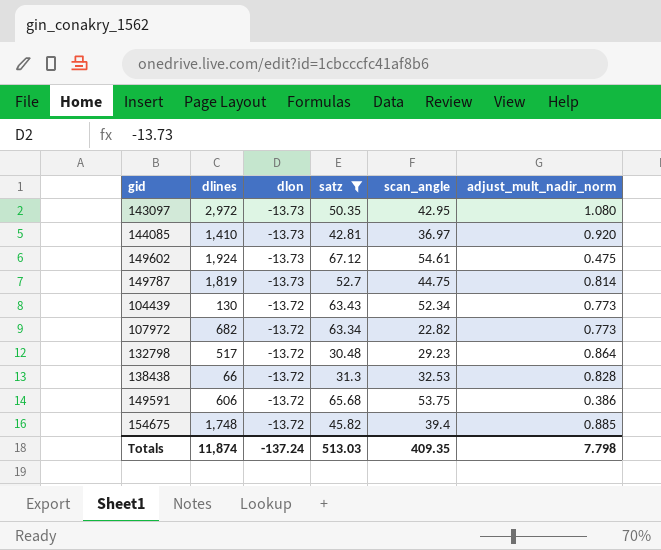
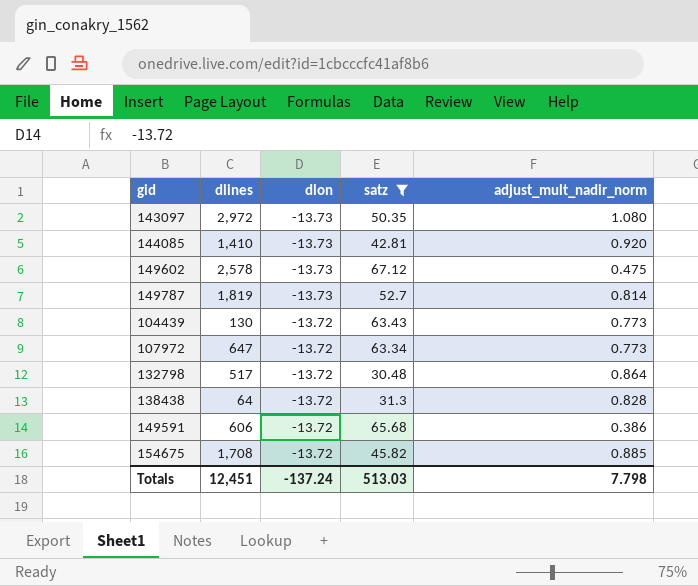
column scan_angle | position: 5 -> none
149602 | dlines: 1,924 -> 2,578
107972 | dlines: 682 -> 647
138438 | dlines: 66 -> 64
154675 | dlines: 1,748 -> 1,708
Totals | dlines: 11,874 -> 12,451

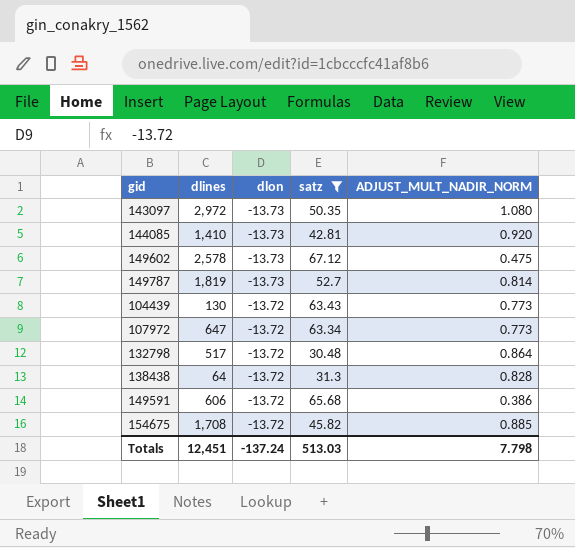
column name: adjust_mult_nadir_norm -> ADJUST_MULT_NADIR_NORM

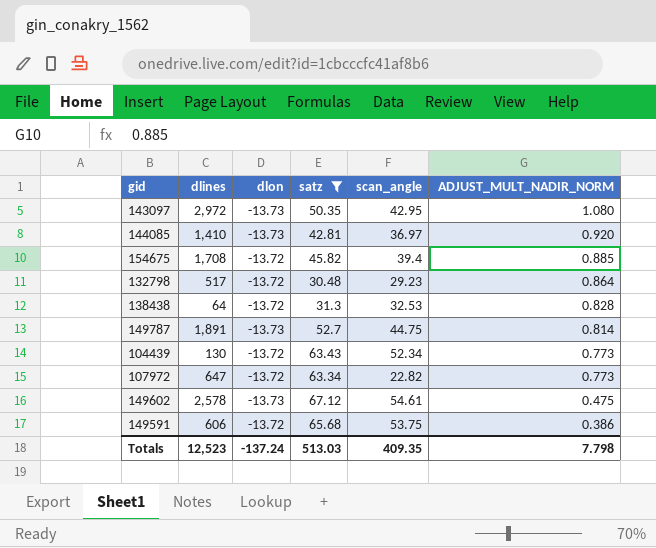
row order: dlon ascending -> ADJUST_MULT_NADIR_NORM descending
column scan_angle | position: none -> 5
149787 | dlines: 1,819 -> 1,891
Totals | dlines: 12,451 -> 12,523

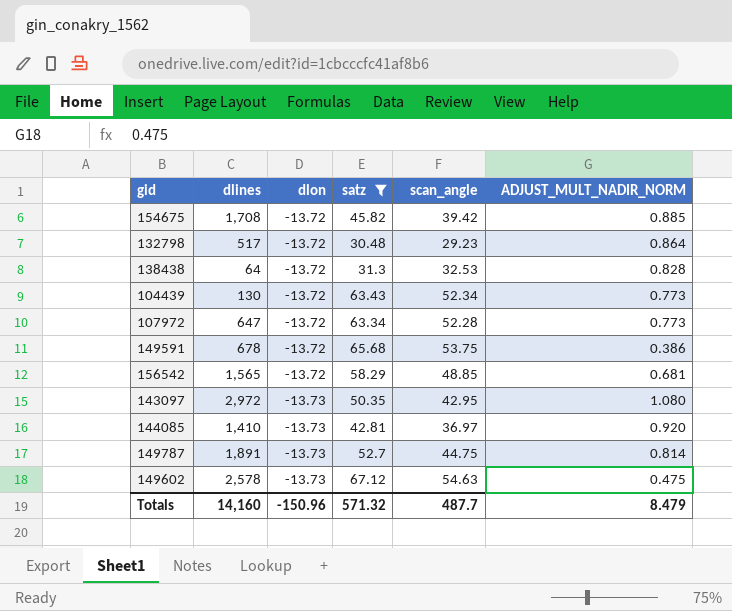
row order: ADJUST_MULT_NADIR_NORM descending -> dlon descending
154675 | scan_angle: 39.4 -> 39.42
107972 | scan_angle: 22.82 -> 52.28
149591 | dlines: 606 -> 678
row 156542: none -> 1,565 | -13.72 | 58.29 | 48.85 | 0.681
149602 | scan_angle: 54.61 -> 54.63
Totals | dlines: 12,523 -> 14,160
Totals | dlon: -137.24 -> -150.96
Totals | satz: 513.03 -> 571.32
Totals | scan_angle: 409.35 -> 487.7
Totals | ADJUST_MULT_NADIR_NORM: 7.798 -> 8.479

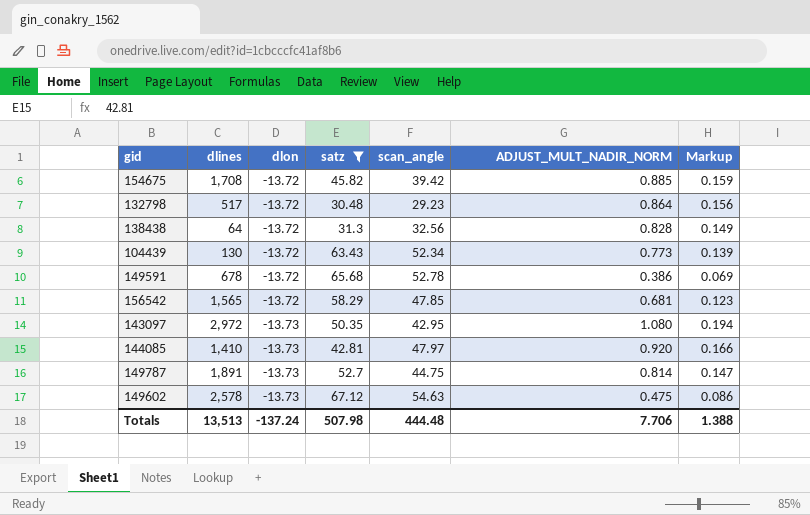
column Markup | formula: none -> [ADJUST_MULT_NADIR_NORM] * 0.18
row 107972: 647 | -13.72 | 63.34 | 52.28 | 0.773 -> none
138438 | scan_angle: 32.53 -> 32.56
149591 | scan_angle: 53.75 -> 52.78
156542 | scan_angle: 48.85 -> 47.85
144085 | scan_angle: 36.97 -> 47.97
Totals | dlines: 14,160 -> 13,513
Totals | dlon: -150.96 -> -137.24
Totals | satz: 571.32 -> 507.98
Totals | scan_angle: 487.7 -> 444.48
Totals | ADJUST_MULT_NADIR_NORM: 8.479 -> 7.706

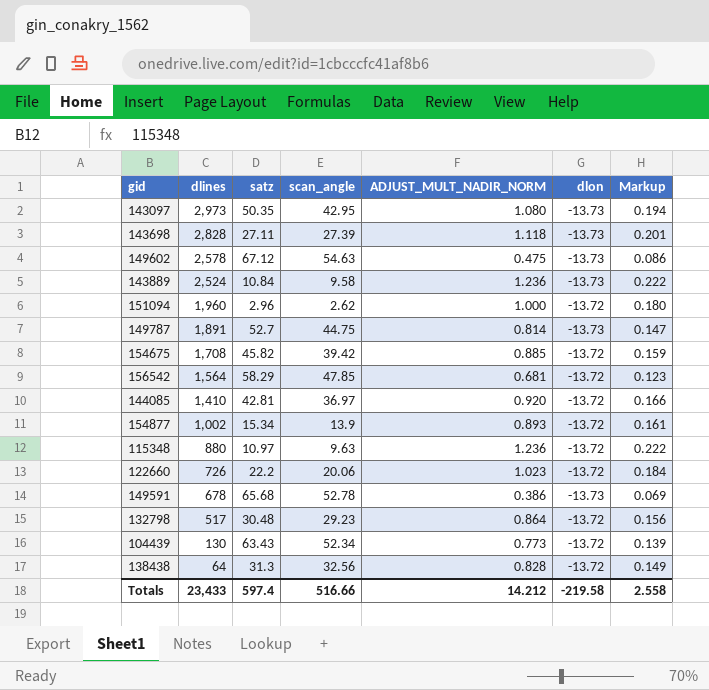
filter: satz >= 30.48 -> none
row order: dlon descending -> dlines descending
column dlon | position: 3 -> 6
143097 | dlines: 2,972 -> 2,973
156542 | dlines: 1,565 -> 1,564
144085 | scan_angle: 47.97 -> 36.97
144085 | dlon: -13.73 -> -13.72
149591 | dlon: -13.72 -> -13.73
Totals | dlines: 13,513 -> 23,433
Totals | satz: 507.98 -> 597.4
Totals | scan_angle: 444.48 -> 516.66
Totals | ADJUST_MULT_NADIR_NORM: 7.706 -> 14.212
Totals | dlon: -137.24 -> -219.58
Totals | Markup: 1.388 -> 2.558

